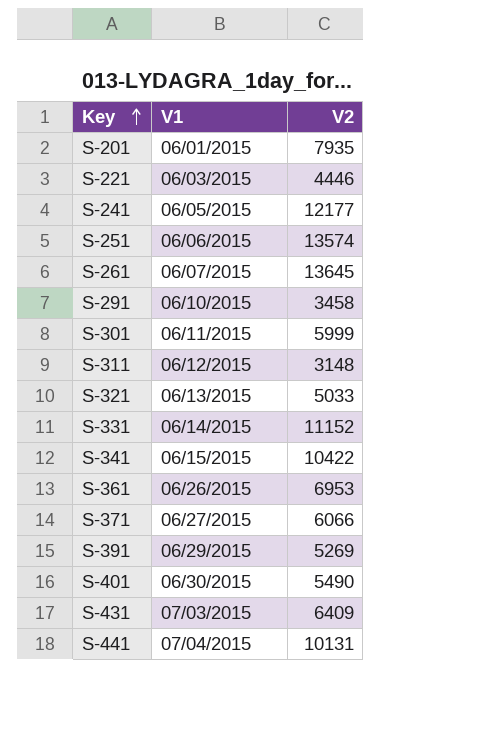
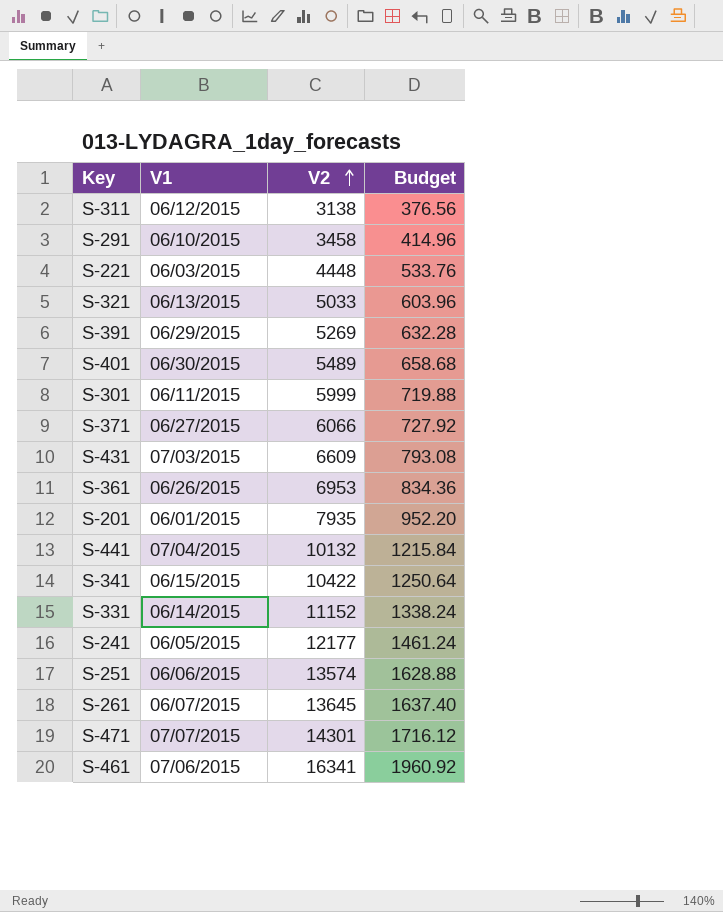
row order: Key ascending -> V2 ascending
column Budget | formula: none -> [V2] * 0.12
S-311 | V2: 3148 -> 3138
S-221 | V2: 4446 -> 4448
S-401 | V2: 5490 -> 5489
S-431 | V2: 6409 -> 6609
S-441 | V2: 10131 -> 10132
row S-471: none -> 07/07/2015 | 14301 | 1716.12
row S-461: none -> 07/06/2015 | 16341 | 1960.92

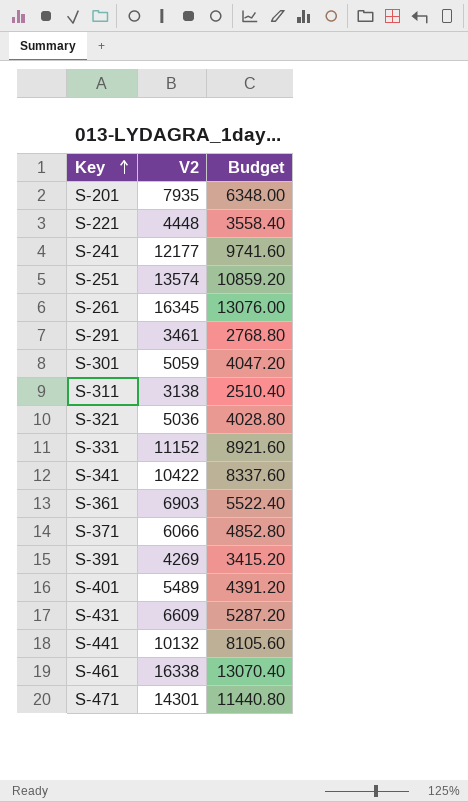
row order: V2 ascending -> Key ascending
column V1 | position: 2 -> none
column Budget | formula: [V2] * 0.12 -> [V2] * 0.8
S-261 | V2: 13645 -> 16345
S-291 | V2: 3458 -> 3461
S-301 | V2: 5999 -> 5059
S-321 | V2: 5033 -> 5036
S-361 | V2: 6953 -> 6903
S-391 | V2: 5269 -> 4269
S-461 | V2: 16341 -> 16338

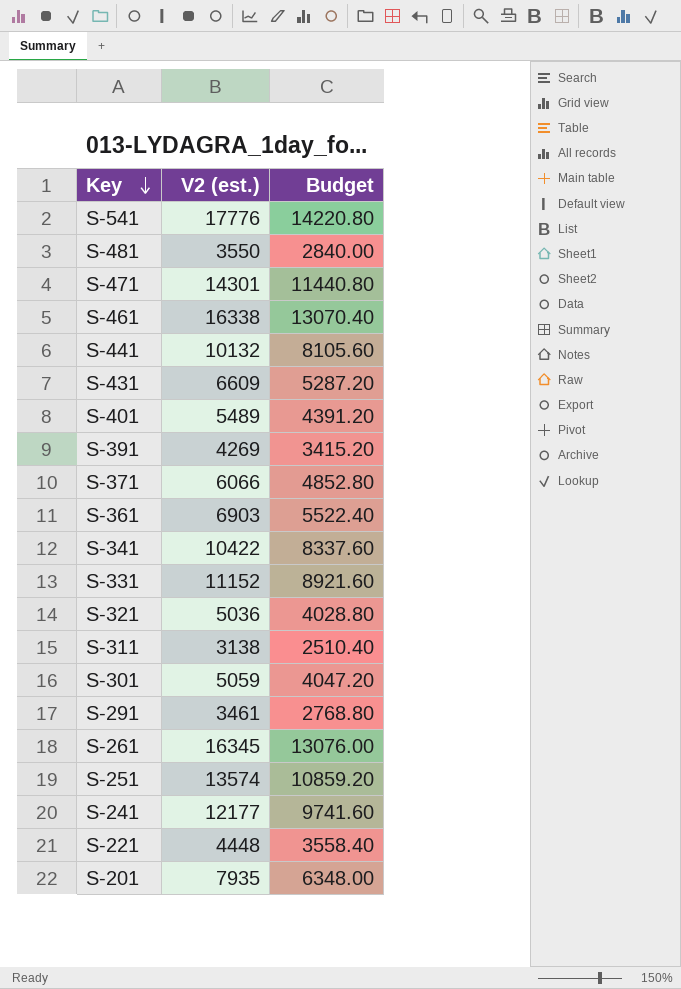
row order: Key ascending -> Key descending
column name: V2 -> V2 (est.)
row S-541: none -> 17776 | 14220.80
row S-481: none -> 3550 | 2840.00

